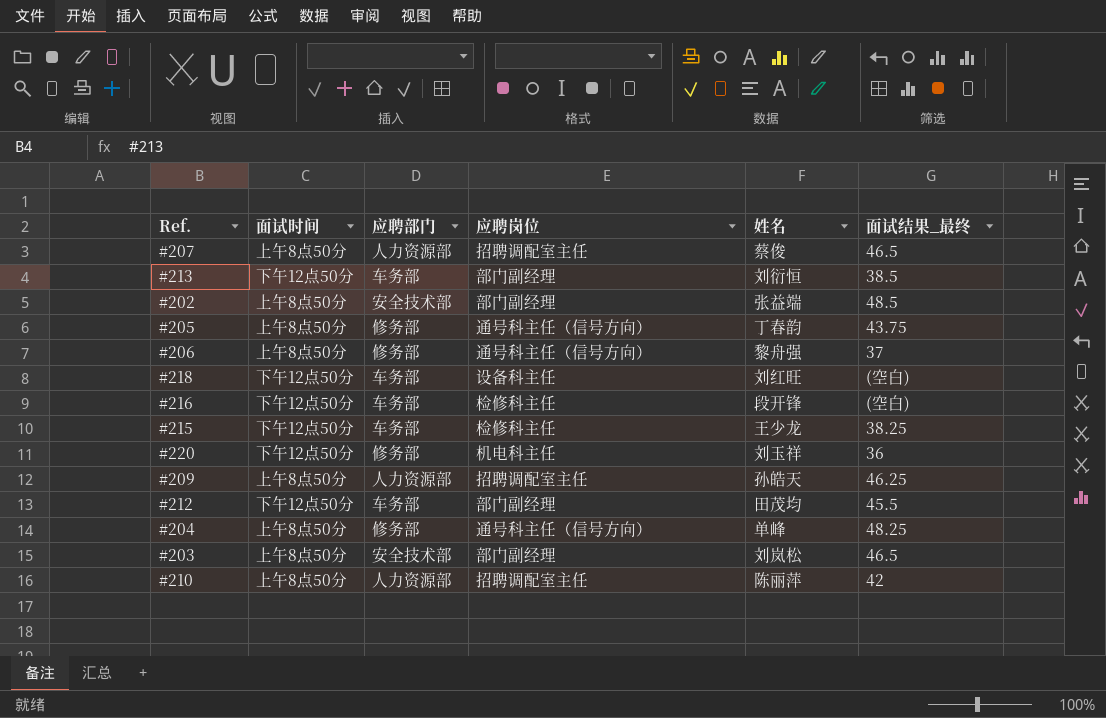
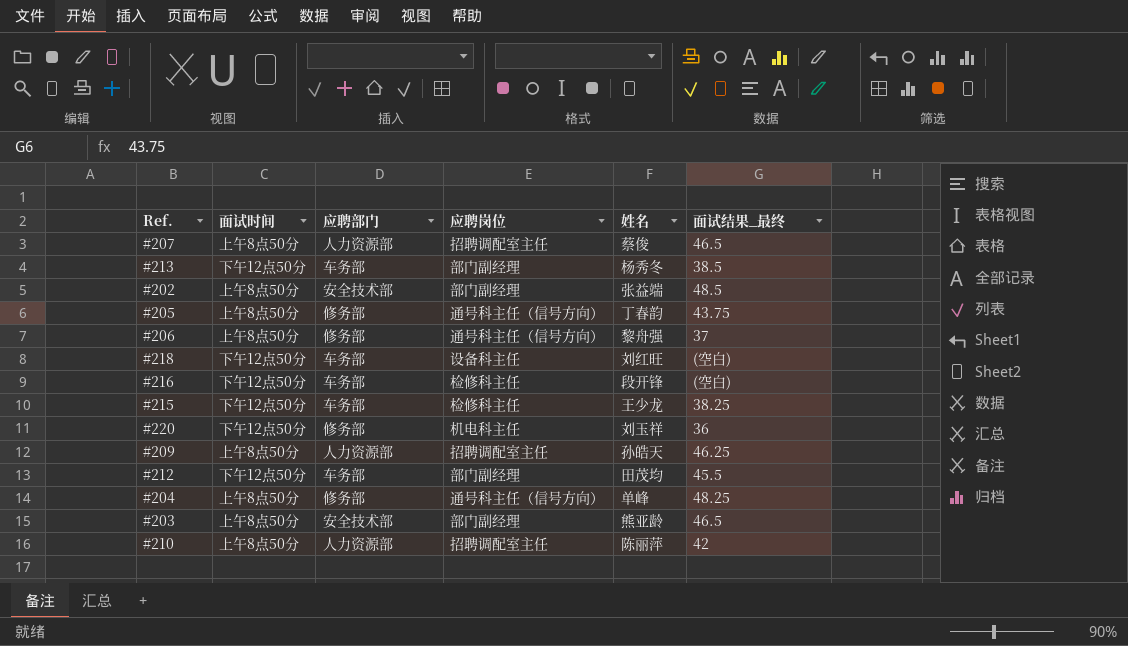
#213 | 姓名: 刘衍恒 -> 杨秀冬
#203 | 姓名: 刘岚松 -> 熊亚龄

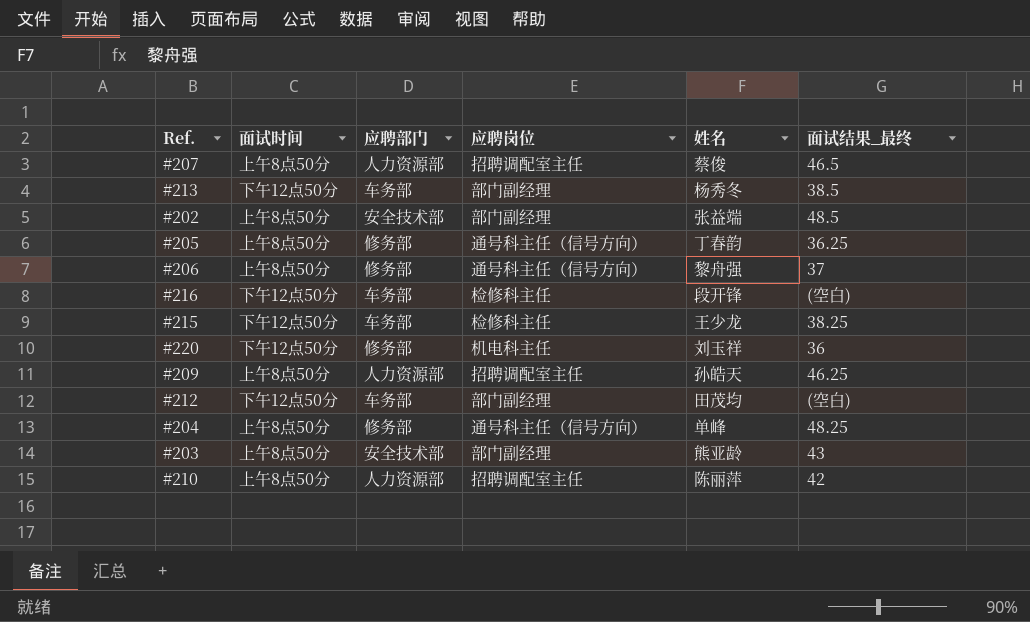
row #218: 下午12点50分 | 车务部 | 设备科主任 | 刘红旺 | (空白) -> none
#205 | 面试结果_最终: 43.75 -> 36.25
#212 | 面试结果_最终: 45.5 -> (空白)
#203 | 面试结果_最终: 46.5 -> 43

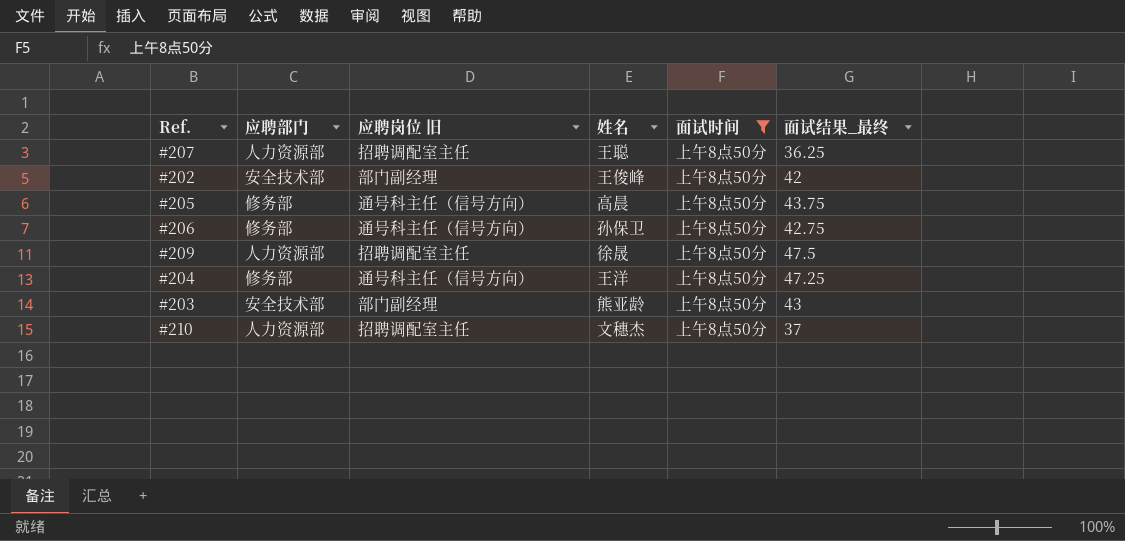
filter: none -> 面试时间 = 上午8点50分
column name: 应聘岗位 -> 应聘岗位 旧
column 面试时间 | position: 2 -> 5
#207 | 姓名: 蔡俊 -> 王聪
#207 | 面试结果_最终: 46.5 -> 36.25
#202 | 姓名: 张益端 -> 王俊峰
#202 | 面试结果_最终: 48.5 -> 42
#205 | 姓名: 丁春韵 -> 高晨
#205 | 面试结果_最终: 36.25 -> 43.75
#206 | 姓名: 黎舟强 -> 孙保卫
#206 | 面试结果_最终: 37 -> 42.75
#209 | 姓名: 孙皓天 -> 徐晟
#209 | 面试结果_最终: 46.25 -> 47.5
#204 | 姓名: 单峰 -> 王洋
#204 | 面试结果_最终: 48.25 -> 47.25
#210 | 姓名: 陈丽萍 -> 文穗杰
#210 | 面试结果_最终: 42 -> 37

